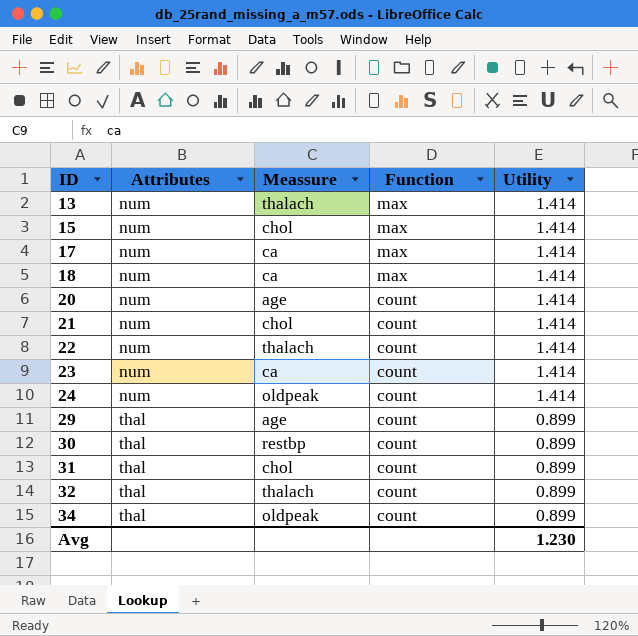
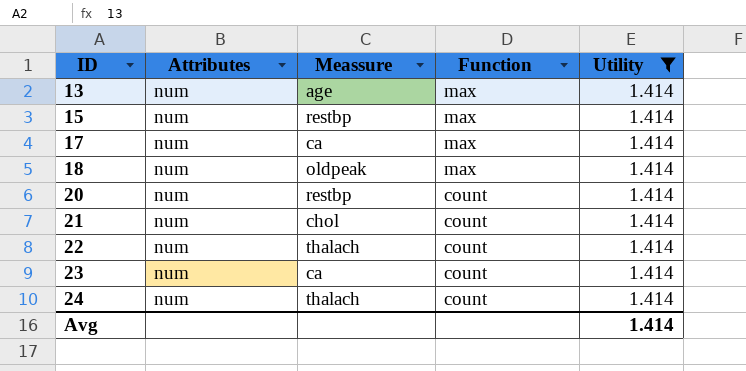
filter: none -> Utility = 1.414
13 | Meassure: thalach -> age
15 | Meassure: chol -> restbp
18 | Meassure: ca -> oldpeak
20 | Meassure: age -> restbp
24 | Meassure: oldpeak -> thalach
Avg | Utility: 1.230 -> 1.414

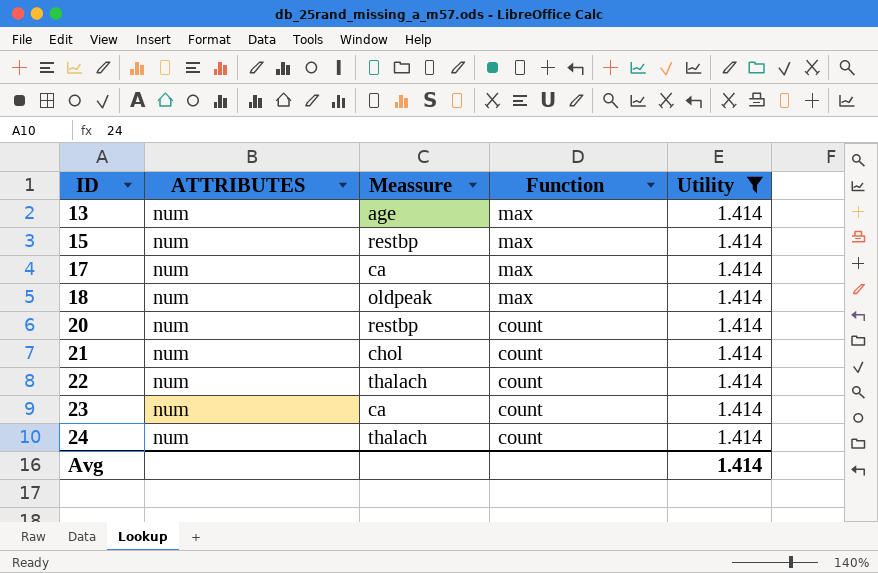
column name: Attributes -> ATTRIBUTES

